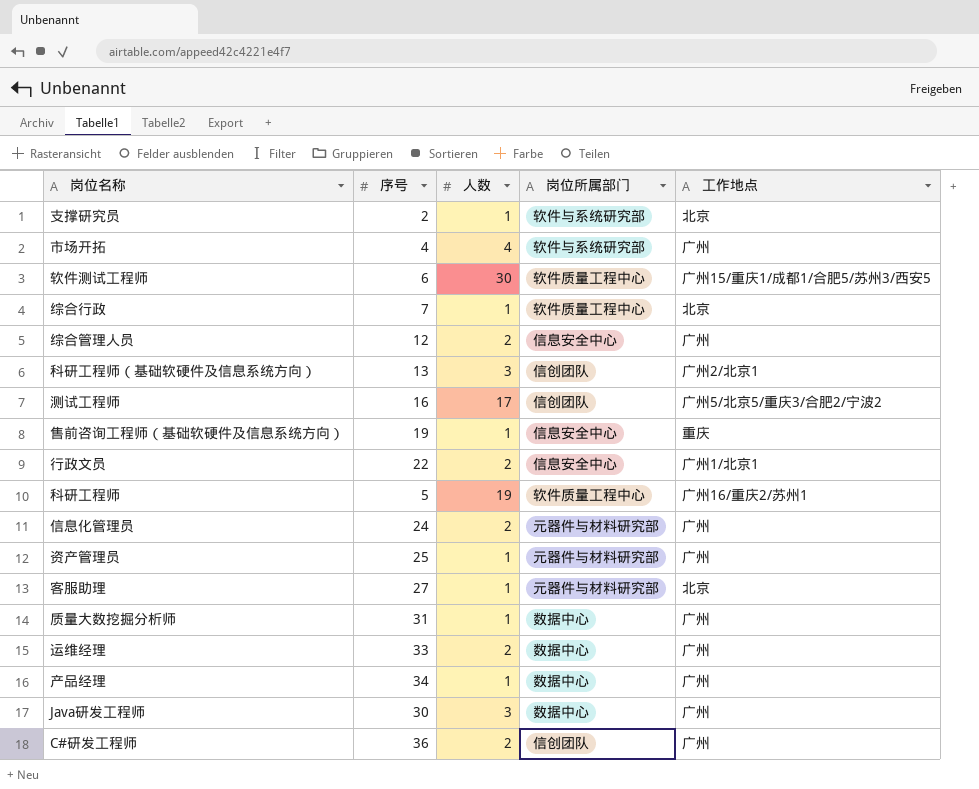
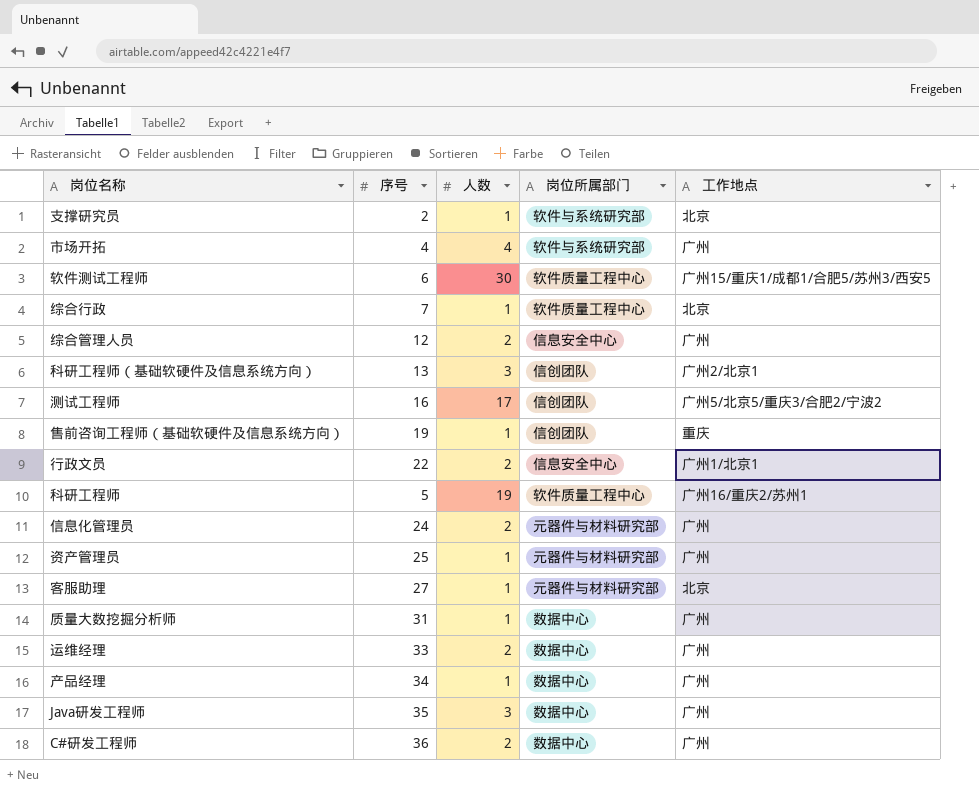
售前咨询工程师（基础软硬件及信息系统方向） | 岗位所属部门: 信息安全中心 -> 信创团队
Java研发工程师 | 序号: 30 -> 35
C#研发工程师 | 岗位所属部门: 信创团队 -> 数据中心

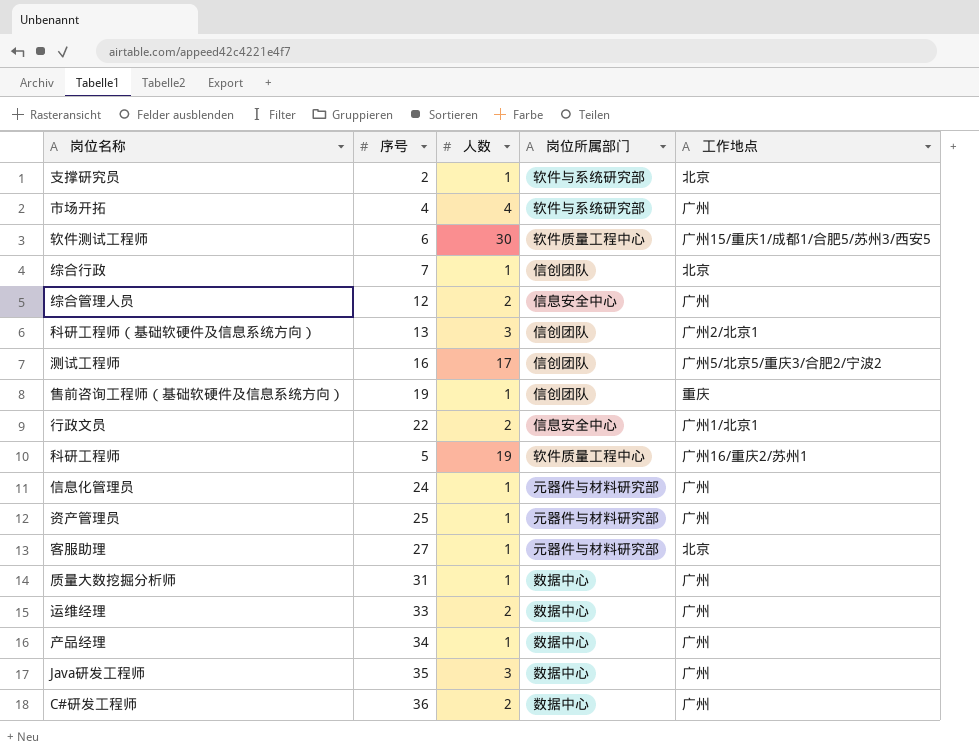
综合行政 | 岗位所属部门: 软件质量工程中心 -> 信创团队
信息化管理员 | 人数: 2 -> 1

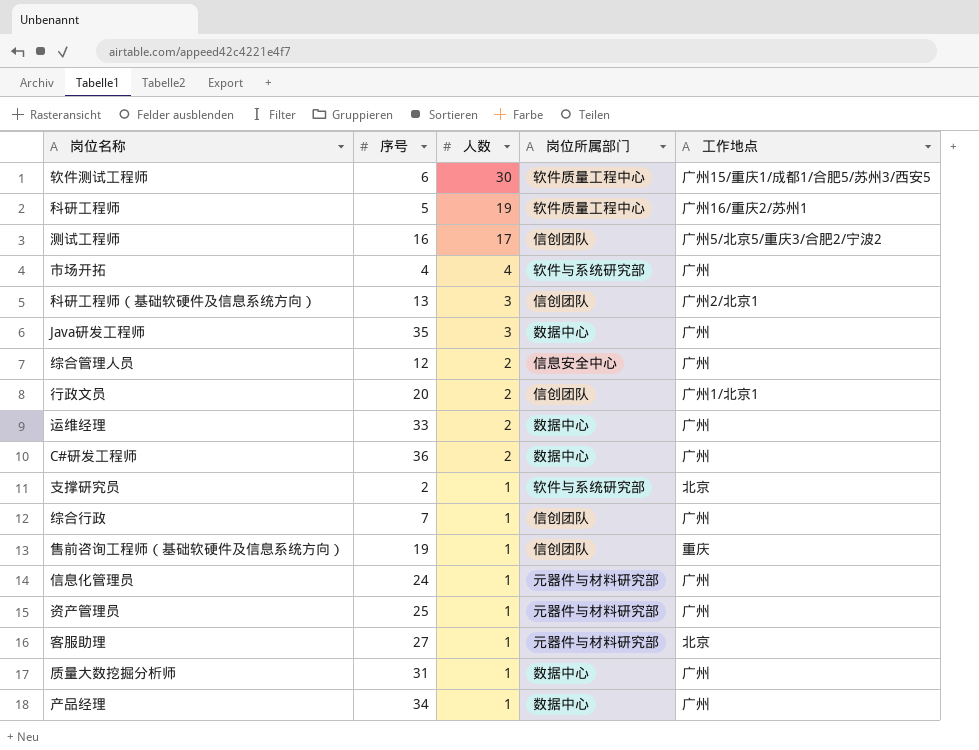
row order: none -> 人数 descending
行政文员 | 序号: 22 -> 20
行政文员 | 岗位所属部门: 信息安全中心 -> 信创团队
综合行政 | 工作地点: 北京 -> 广州

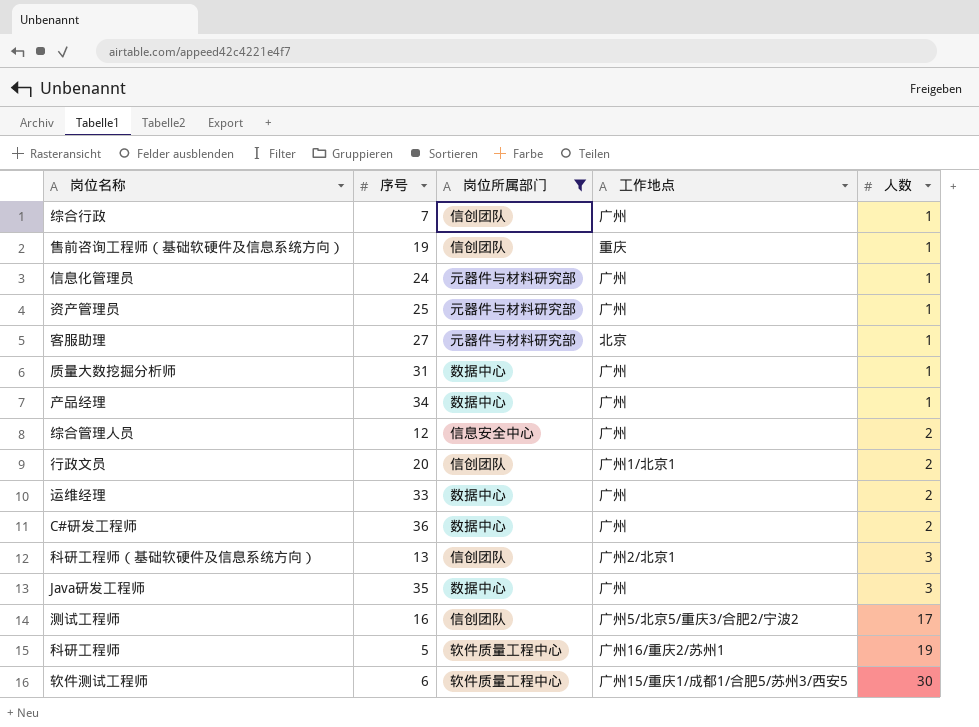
filter: none -> 岗位所属部门 != 软件与系统研究部
row order: 人数 descending -> 人数 ascending
column 人数 | position: 3 -> 5

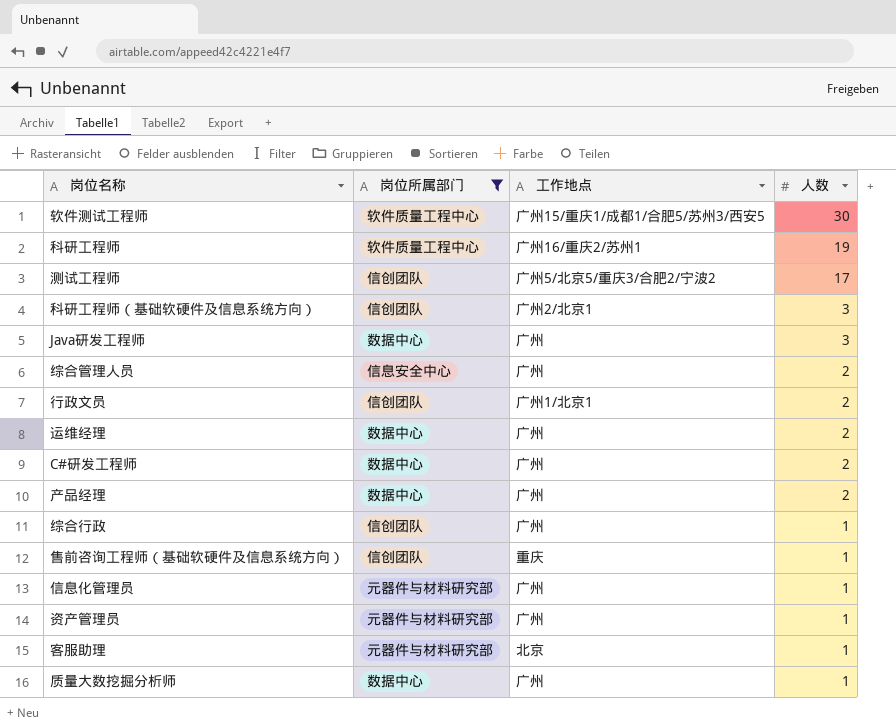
row order: 人数 ascending -> 人数 descending
column 序号 | position: 2 -> none
产品经理 | 人数: 1 -> 2

